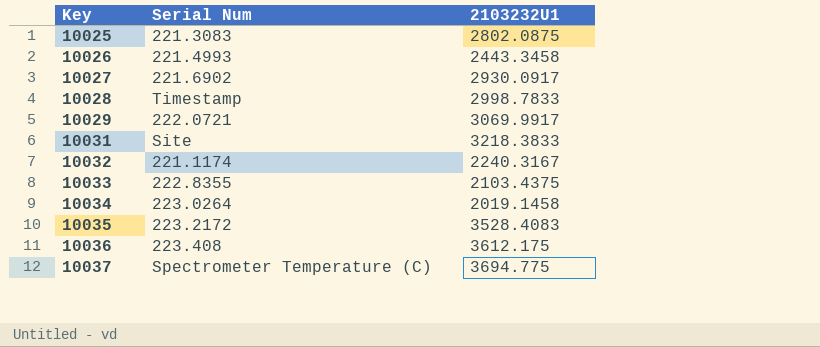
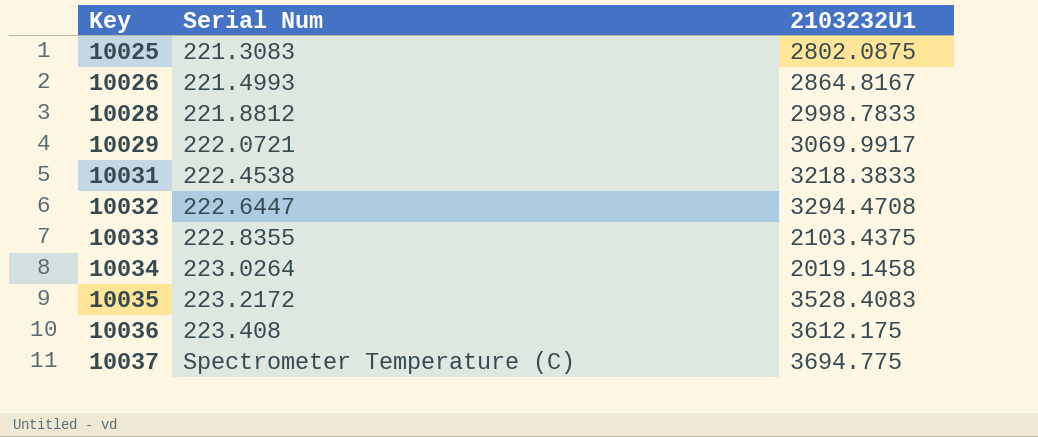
row 10027: 221.6902 | 2930.0917 -> none
10026 | 2103232U1: 2443.3458 -> 2864.8167
10028 | Serial Num: Timestamp -> 221.8812
10031 | Serial Num: Site -> 222.4538
10032 | Serial Num: 221.1174 -> 222.6447
10032 | 2103232U1: 2240.3167 -> 3294.4708

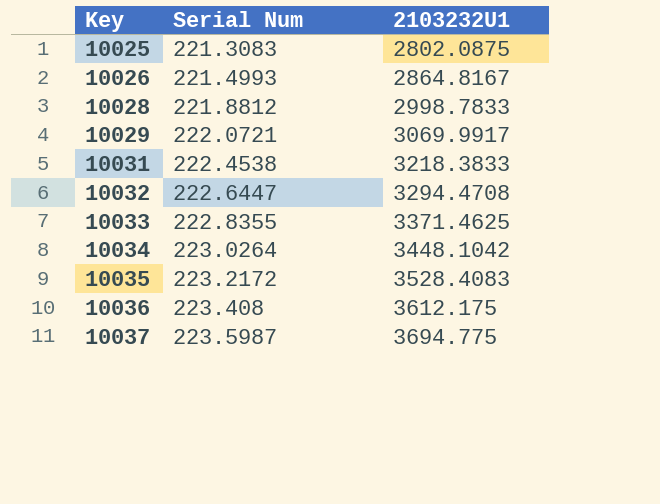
10033 | 2103232U1: 2103.4375 -> 3371.4625
10034 | 2103232U1: 2019.1458 -> 3448.1042
10037 | Serial Num: Spectrometer Temperature (C) -> 223.5987

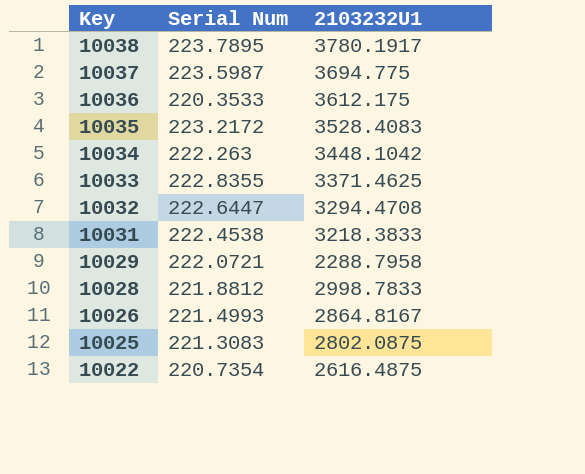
row order: Key ascending -> Key descending
row 10038: none -> 223.7895 | 3780.1917
10036 | Serial Num: 223.408 -> 220.3533
10034 | Serial Num: 223.0264 -> 222.263
10029 | 2103232U1: 3069.9917 -> 2288.7958
row 10022: none -> 220.7354 | 2616.4875

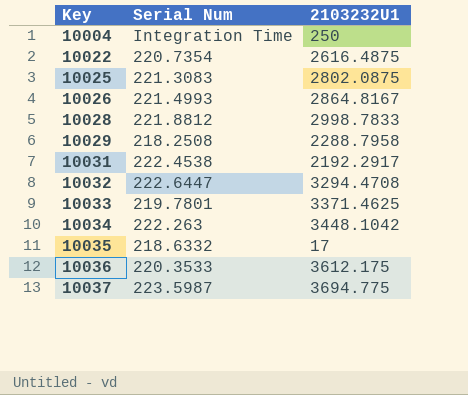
row order: Key descending -> Key ascending
row 10038: 223.7895 | 3780.1917 -> none
row 10004: none -> Integration Time | 250
10029 | Serial Num: 222.0721 -> 218.2508
10031 | 2103232U1: 3218.3833 -> 2192.2917
10033 | Serial Num: 222.8355 -> 219.7801
10035 | Serial Num: 223.2172 -> 218.6332
10035 | 2103232U1: 3528.4083 -> 17

